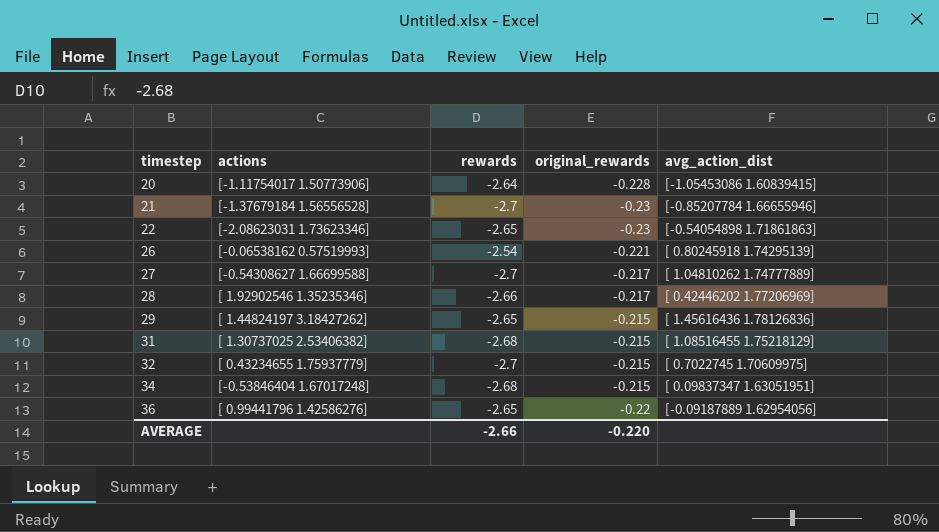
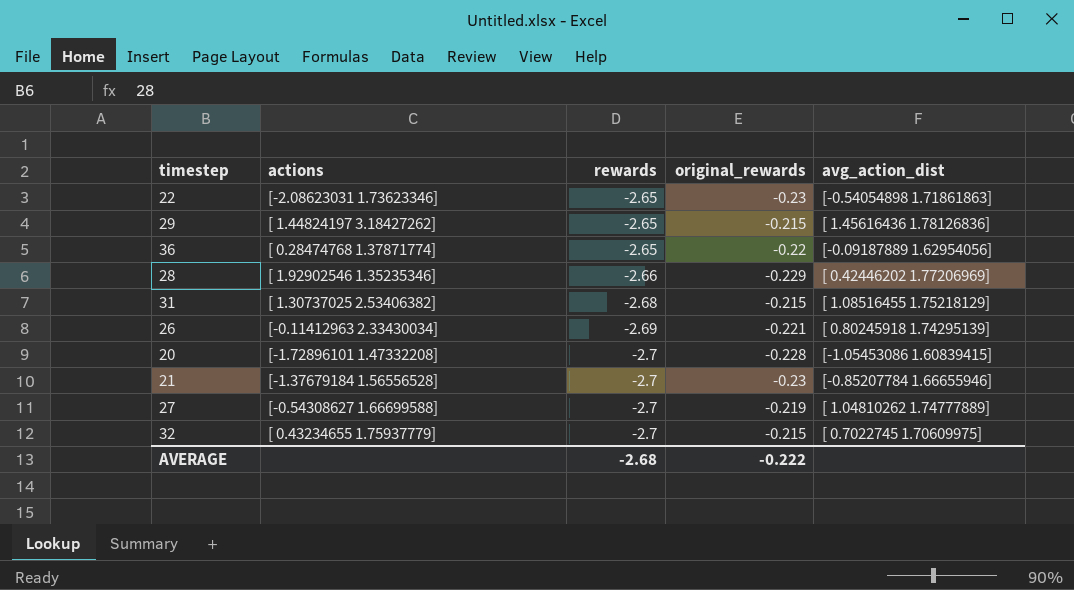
row order: timestep ascending -> rewards descending
row 34: [-0.53846404 1.67017248] | -2.68 | -0.215 | [ 0.09837347 1.63051951] -> none
36 | actions: [ 0.99441796 1.42586276] -> [ 0.28474768 1.37871774]
28 | original_rewards: -0.217 -> -0.229
26 | actions: [-0.06538162 0.57519993] -> [-0.11412963 2.33430034]
26 | rewards: -2.54 -> -2.69
20 | actions: [-1.11754017 1.50773906] -> [-1.72896101 1.47332208]
20 | rewards: -2.64 -> -2.7
27 | original_rewards: -0.217 -> -0.219
AVERAGE | rewards: -2.66 -> -2.68
AVERAGE | original_rewards: -0.220 -> -0.222

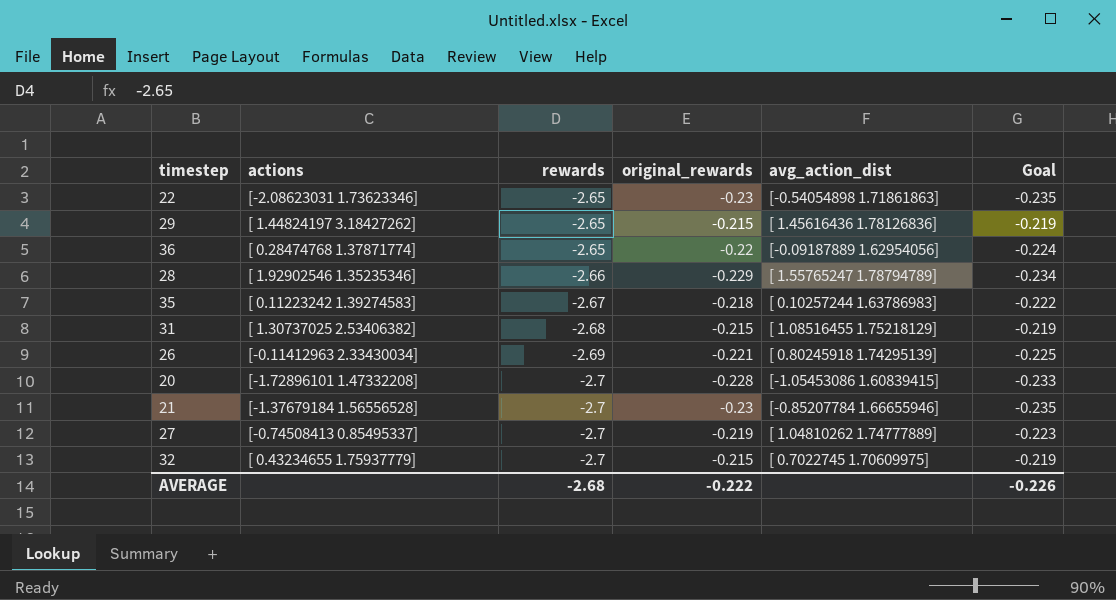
column Goal | formula: none -> [original_rewards] * 1.02
28 | avg_action_dist: [ 0.42446202 1.77206969] -> [ 1.55765247 1.78794789]
row 35: none -> [ 0.11223242 1.39274583] | -2.67 | -0.218 | [ 0.10257244 1.63786983] | -0.222
27 | actions: [-0.54308627 1.66699588] -> [-0.74508413 0.85495337]

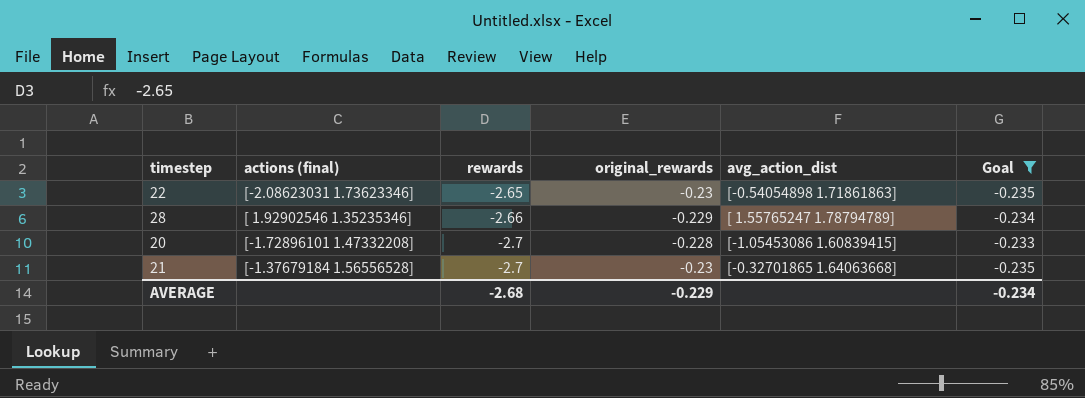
filter: none -> Goal <= -0.233
column name: actions -> actions (final)
21 | avg_action_dist: [-0.85207784 1.66655946] -> [-0.32701865 1.64063668]
AVERAGE | original_rewards: -0.222 -> -0.229
AVERAGE | Goal: -0.226 -> -0.234

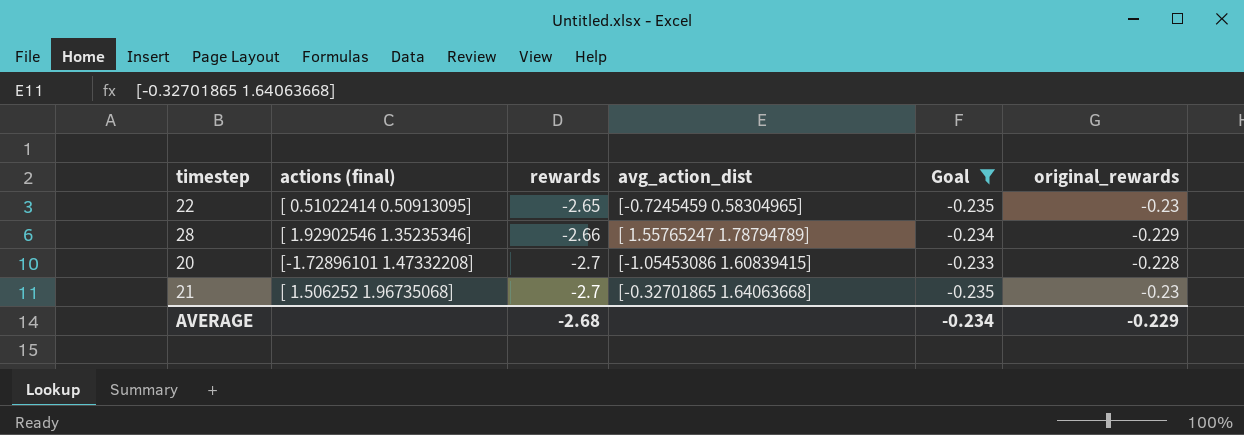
column original_rewards | position: 4 -> 6
22 | actions (final): [-2.08623031 1.73623346] -> [ 0.51022414 0.50913095]
22 | avg_action_dist: [-0.54054898 1.71861863] -> [-0.7245459 0.58304965]
21 | actions (final): [-1.37679184 1.56556528] -> [ 1.506252 1.96735068]

